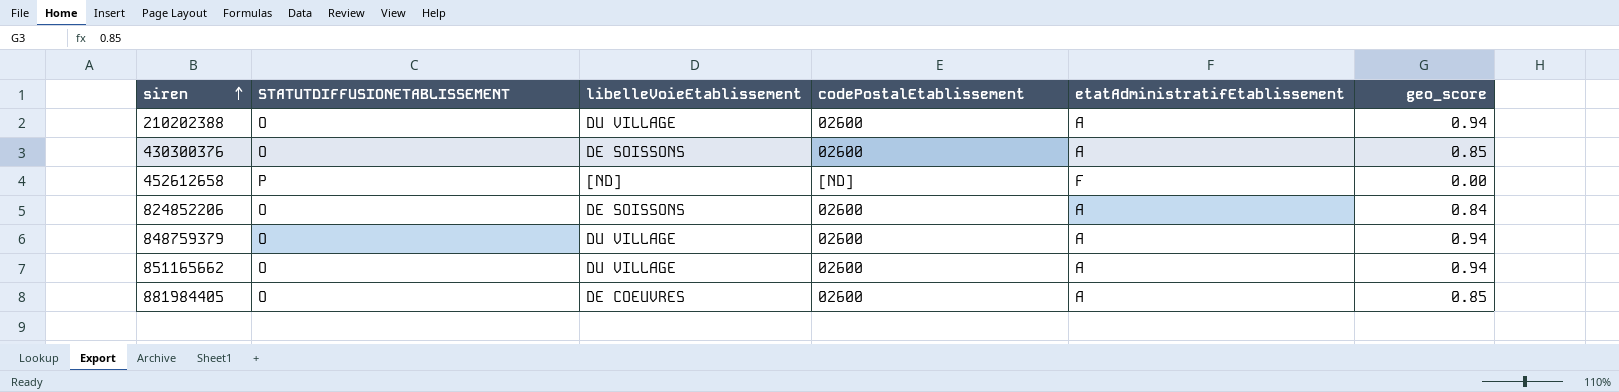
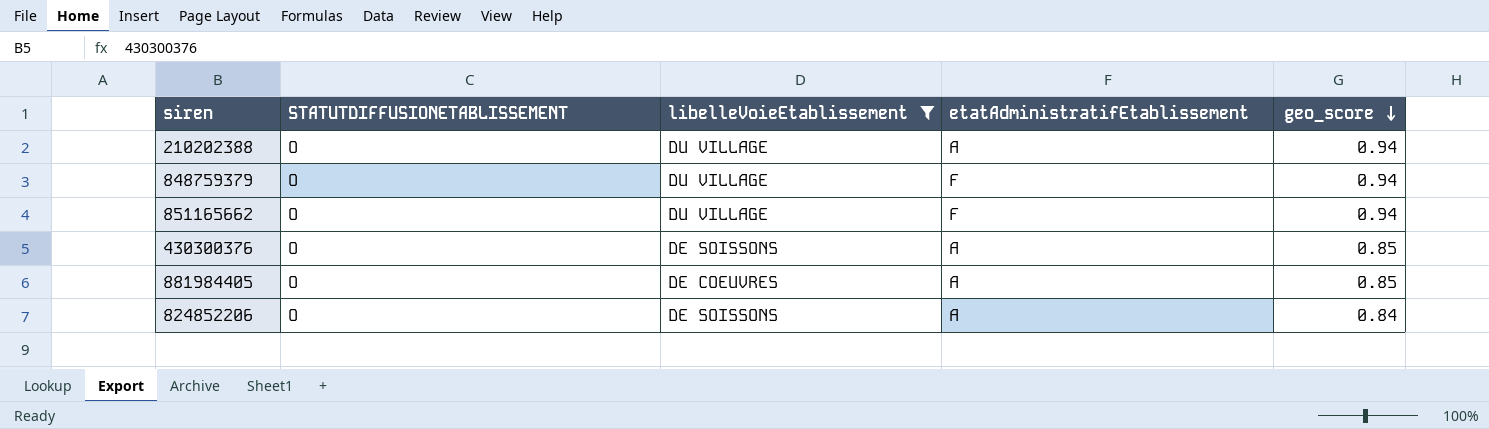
filter: none -> libelleVoieEtablissement != [ND]
row order: siren ascending -> geo_score descending
column codePostalEtablissement | position: 4 -> none
848759379 | etatAdministratifEtablissement: A -> F
851165662 | etatAdministratifEtablissement: A -> F

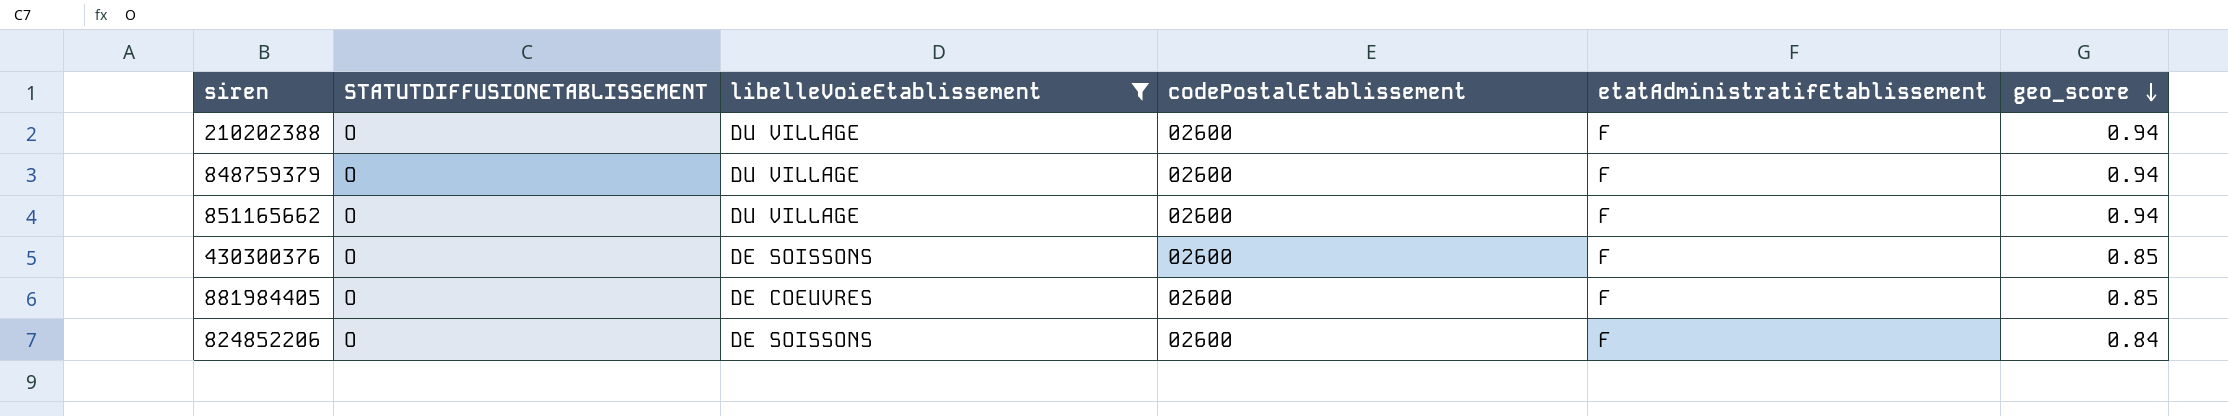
column codePostalEtablissement | position: none -> 4
210202388 | etatAdministratifEtablissement: A -> F
430300376 | etatAdministratifEtablissement: A -> F
881984405 | etatAdministratifEtablissement: A -> F
824852206 | etatAdministratifEtablissement: A -> F

